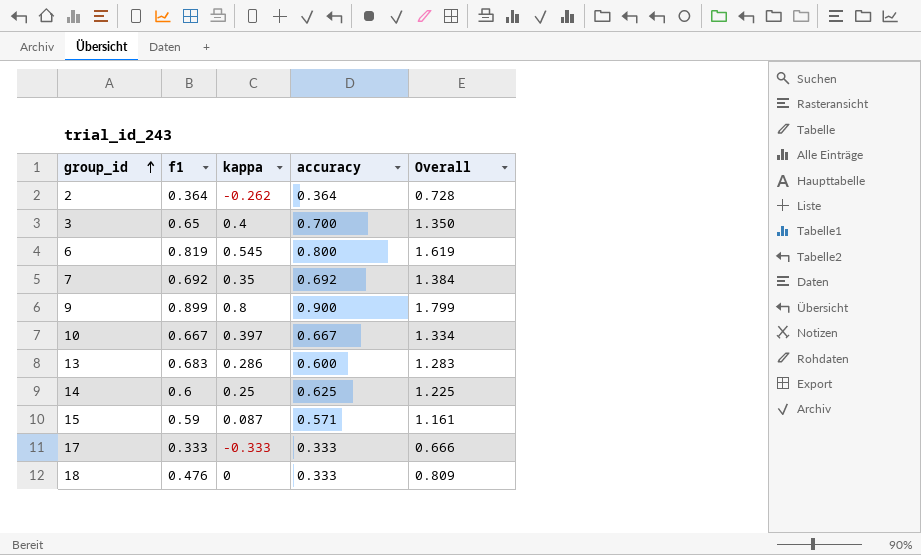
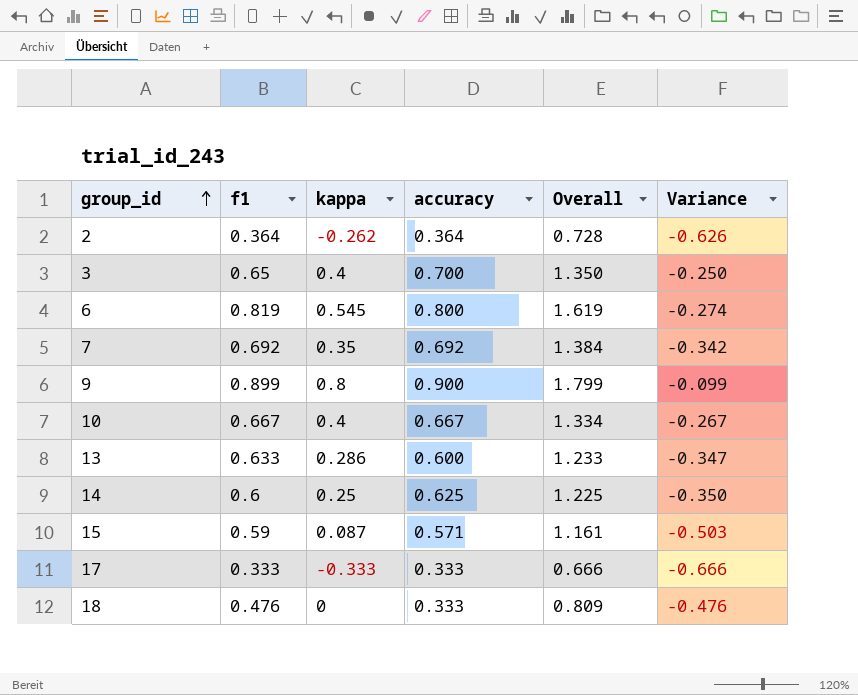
column Variance | formula: none -> [kappa] - [f1]
10 | kappa: 0.397 -> 0.4
13 | f1: 0.683 -> 0.633
13 | Overall: 1.283 -> 1.233

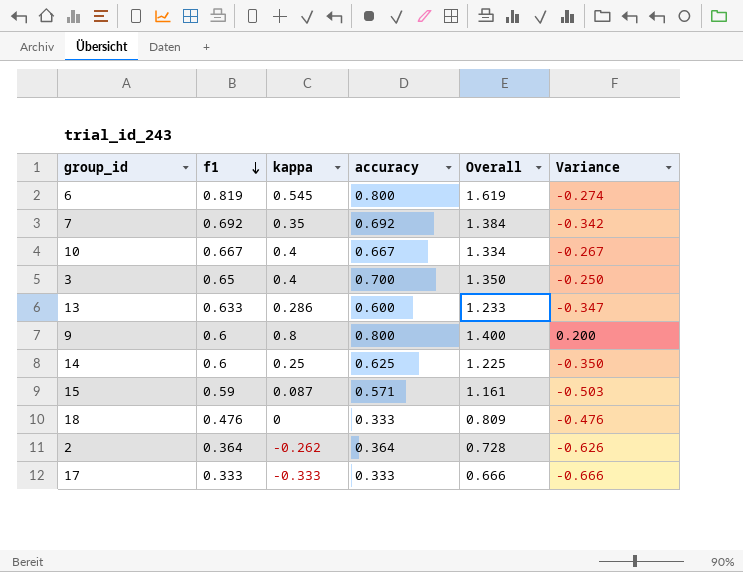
row order: group_id ascending -> f1 descending
9 | f1: 0.899 -> 0.6
9 | accuracy: 0.900 -> 0.800
9 | Overall: 1.799 -> 1.400
9 | Variance: -0.099 -> 0.200

